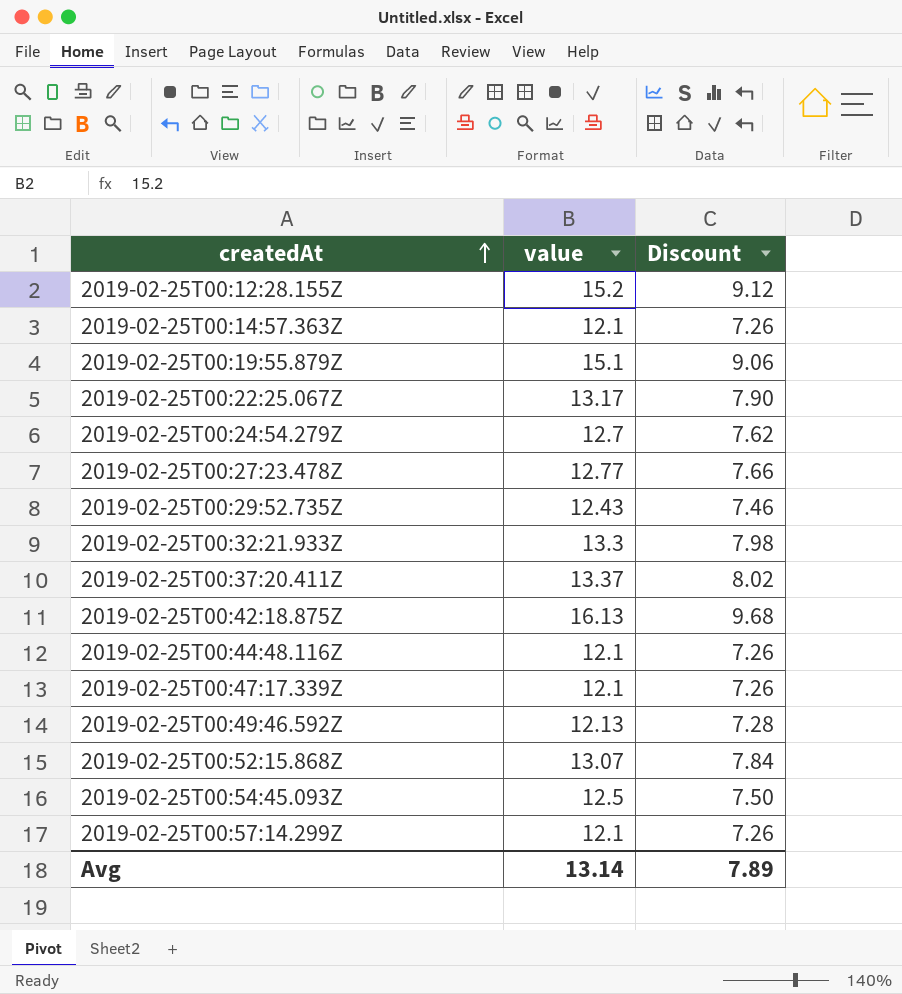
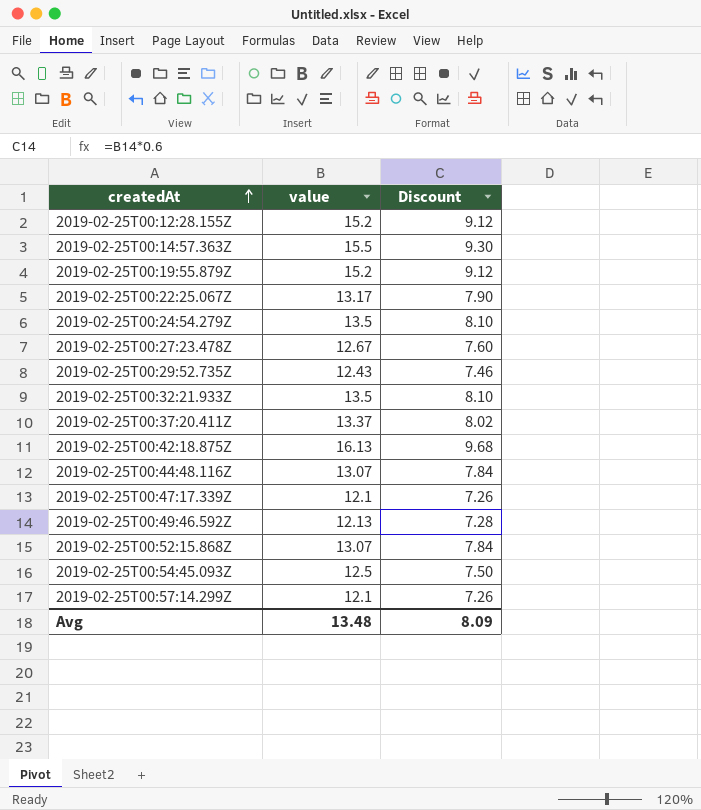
2019-02-25T00:14:57.363Z | value: 12.1 -> 15.5
2019-02-25T00:14:57.363Z | Discount: 7.26 -> 9.30
2019-02-25T00:19:55.879Z | value: 15.1 -> 15.2
2019-02-25T00:19:55.879Z | Discount: 9.06 -> 9.12
2019-02-25T00:24:54.279Z | value: 12.7 -> 13.5
2019-02-25T00:24:54.279Z | Discount: 7.62 -> 8.10
2019-02-25T00:27:23.478Z | value: 12.77 -> 12.67
2019-02-25T00:27:23.478Z | Discount: 7.66 -> 7.60
2019-02-25T00:32:21.933Z | value: 13.3 -> 13.5
2019-02-25T00:32:21.933Z | Discount: 7.98 -> 8.10
2019-02-25T00:44:48.116Z | value: 12.1 -> 13.07
2019-02-25T00:44:48.116Z | Discount: 7.26 -> 7.84
Avg | value: 13.14 -> 13.48
Avg | Discount: 7.89 -> 8.09

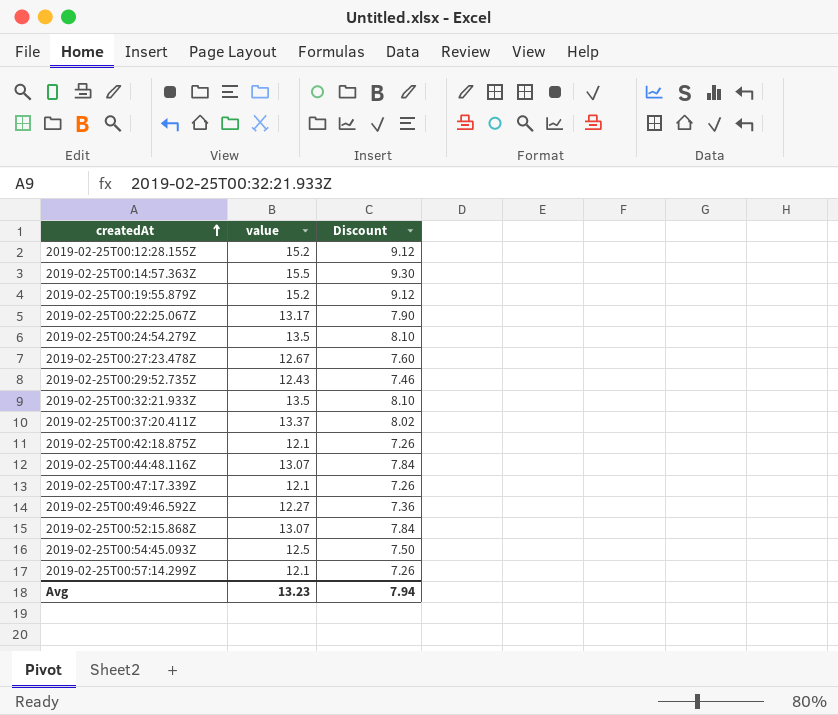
2019-02-25T00:42:18.875Z | value: 16.13 -> 12.1
2019-02-25T00:42:18.875Z | Discount: 9.68 -> 7.26
2019-02-25T00:49:46.592Z | value: 12.13 -> 12.27
2019-02-25T00:49:46.592Z | Discount: 7.28 -> 7.36
Avg | value: 13.48 -> 13.23
Avg | Discount: 8.09 -> 7.94

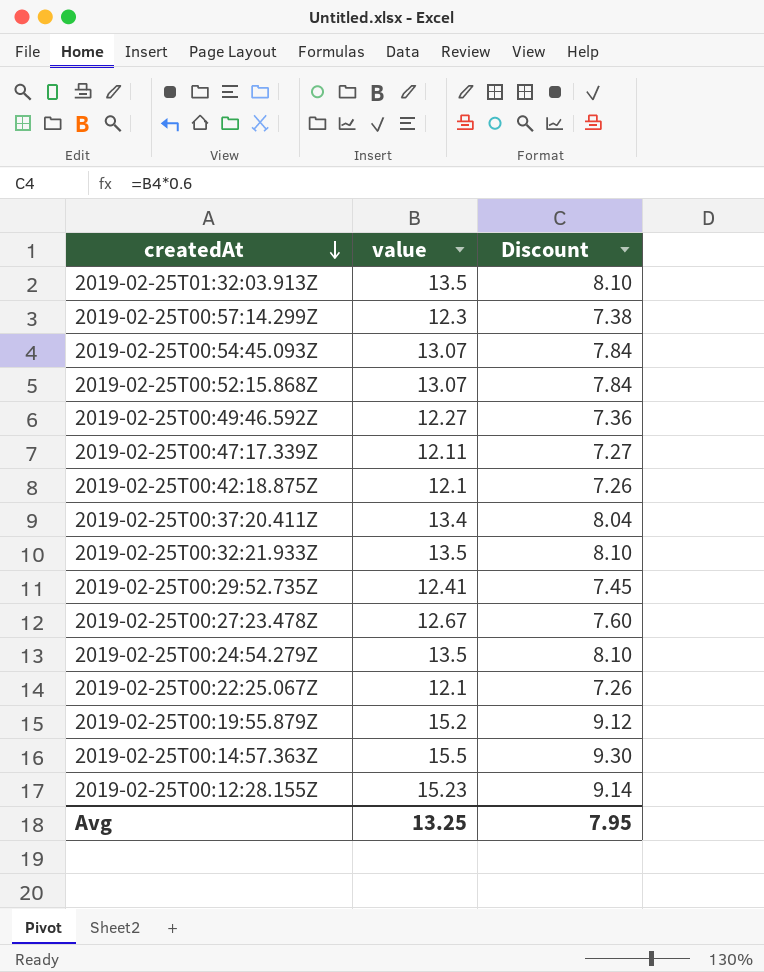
row order: createdAt ascending -> createdAt descending
row 2019-02-25T00:44:48.116Z: 13.07 | 7.84 -> none
row 2019-02-25T01:32:03.913Z: none -> 13.5 | 8.10
2019-02-25T00:57:14.299Z | value: 12.1 -> 12.3
2019-02-25T00:57:14.299Z | Discount: 7.26 -> 7.38
2019-02-25T00:54:45.093Z | value: 12.5 -> 13.07
2019-02-25T00:54:45.093Z | Discount: 7.50 -> 7.84
2019-02-25T00:47:17.339Z | value: 12.1 -> 12.11
2019-02-25T00:47:17.339Z | Discount: 7.26 -> 7.27
2019-02-25T00:37:20.411Z | value: 13.37 -> 13.4
2019-02-25T00:37:20.411Z | Discount: 8.02 -> 8.04
2019-02-25T00:29:52.735Z | value: 12.43 -> 12.41
2019-02-25T00:29:52.735Z | Discount: 7.46 -> 7.45
2019-02-25T00:22:25.067Z | value: 13.17 -> 12.1
2019-02-25T00:22:25.067Z | Discount: 7.90 -> 7.26
2019-02-25T00:12:28.155Z | value: 15.2 -> 15.23
2019-02-25T00:12:28.155Z | Discount: 9.12 -> 9.14
Avg | value: 13.23 -> 13.25
Avg | Discount: 7.94 -> 7.95

